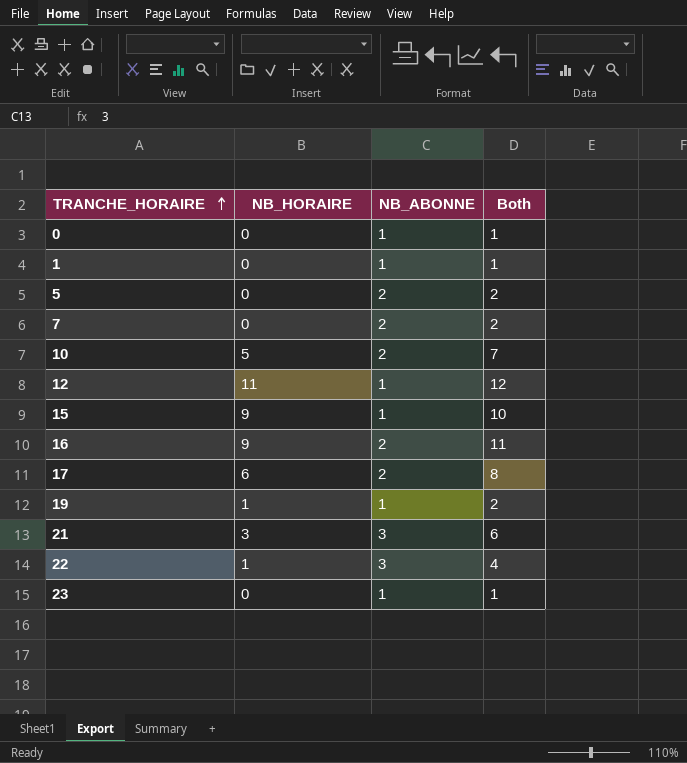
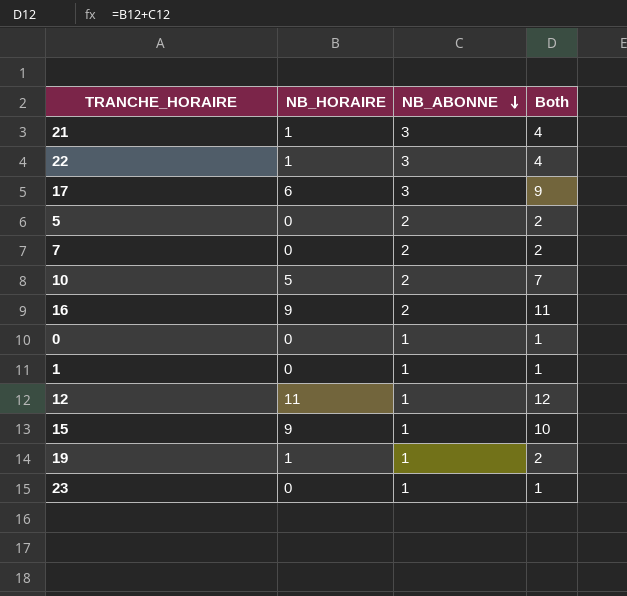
row order: TRANCHE_HORAIRE ascending -> NB_ABONNE descending
21 | NB_HORAIRE: 3 -> 1
21 | Both: 6 -> 4
17 | NB_ABONNE: 2 -> 3
17 | Both: 8 -> 9

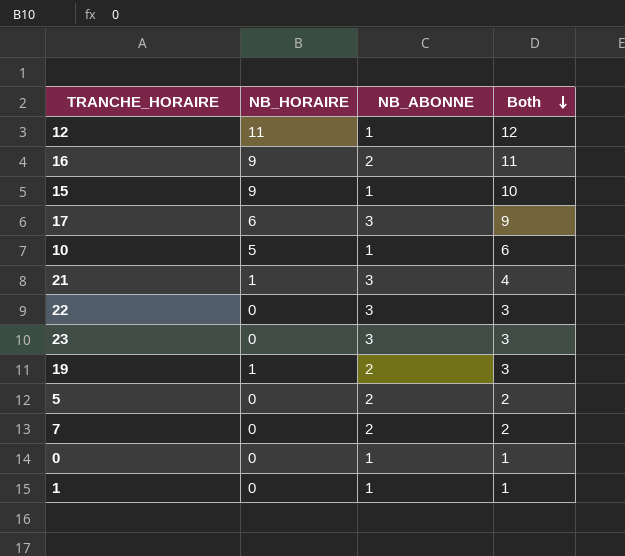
row order: NB_ABONNE descending -> Both descending
10 | NB_ABONNE: 2 -> 1
10 | Both: 7 -> 6
22 | NB_HORAIRE: 1 -> 0
22 | Both: 4 -> 3
23 | NB_ABONNE: 1 -> 3
23 | Both: 1 -> 3
19 | NB_ABONNE: 1 -> 2
19 | Both: 2 -> 3

